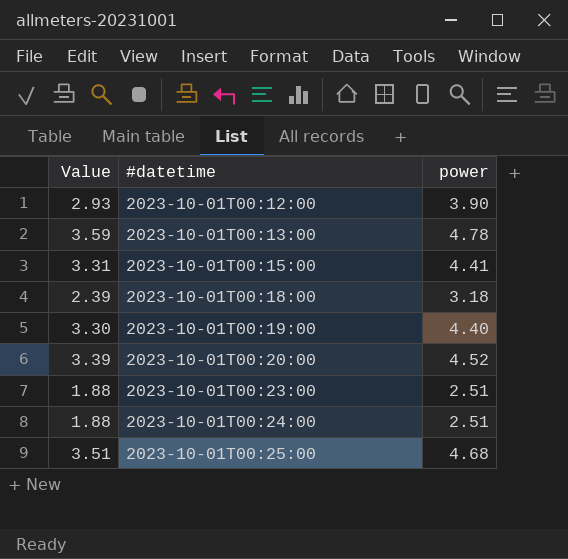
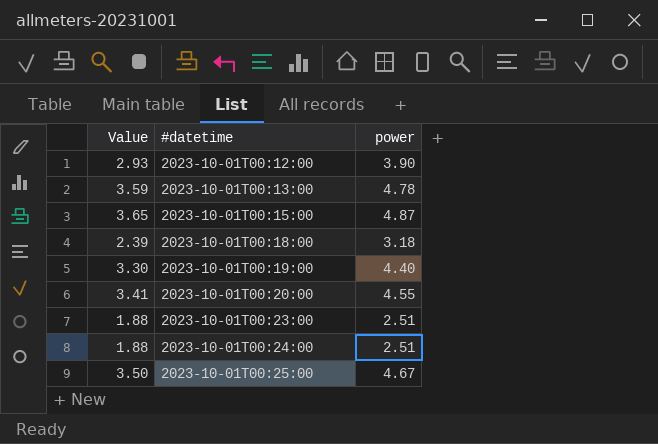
2023-10-01T00:15:00 | Value: 3.31 -> 3.65
2023-10-01T00:15:00 | power: 4.41 -> 4.87
2023-10-01T00:20:00 | Value: 3.39 -> 3.41
2023-10-01T00:20:00 | power: 4.52 -> 4.55
2023-10-01T00:25:00 | Value: 3.51 -> 3.50
2023-10-01T00:25:00 | power: 4.68 -> 4.67

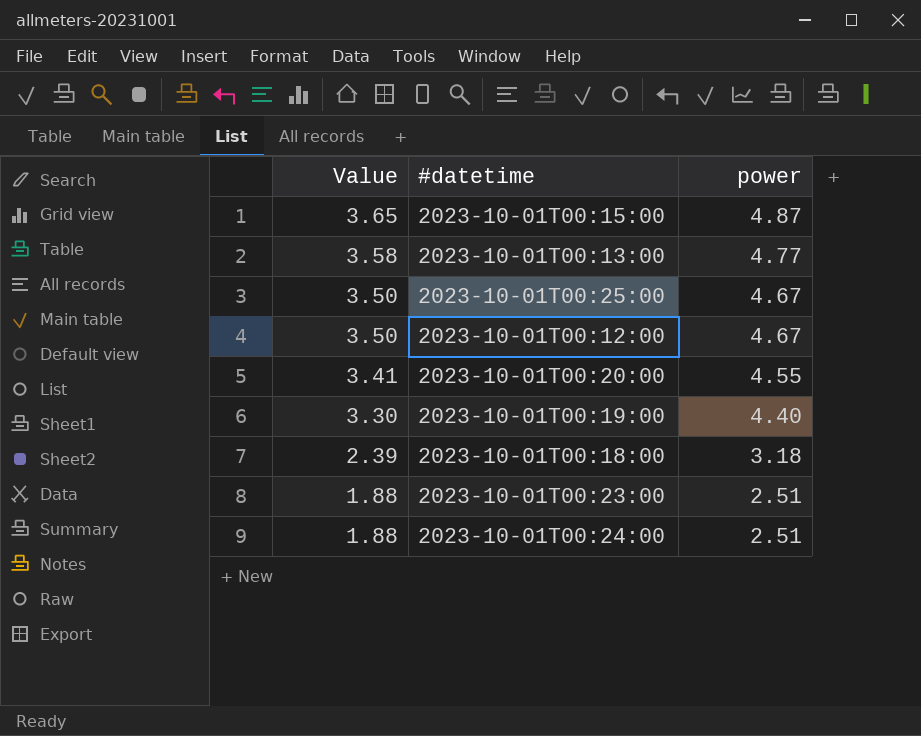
row order: #datetime ascending -> Value descending
2023-10-01T00:13:00 | Value: 3.59 -> 3.58
2023-10-01T00:13:00 | power: 4.78 -> 4.77
2023-10-01T00:12:00 | Value: 2.93 -> 3.50
2023-10-01T00:12:00 | power: 3.90 -> 4.67

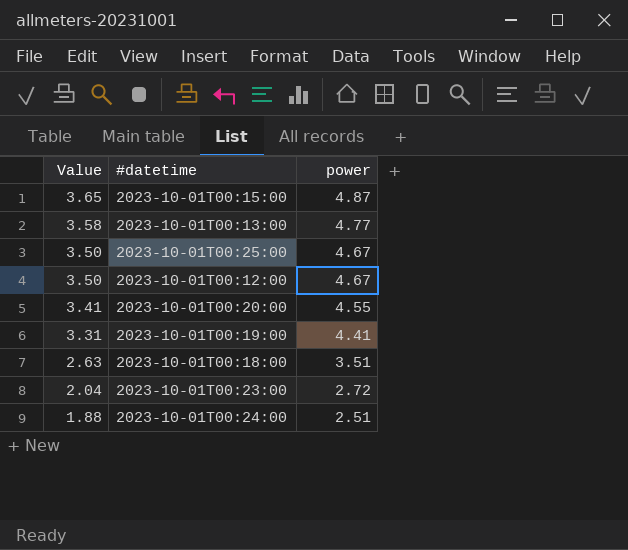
2023-10-01T00:19:00 | Value: 3.30 -> 3.31
2023-10-01T00:19:00 | power: 4.40 -> 4.41
2023-10-01T00:18:00 | Value: 2.39 -> 2.63
2023-10-01T00:18:00 | power: 3.18 -> 3.51
2023-10-01T00:23:00 | Value: 1.88 -> 2.04
2023-10-01T00:23:00 | power: 2.51 -> 2.72

